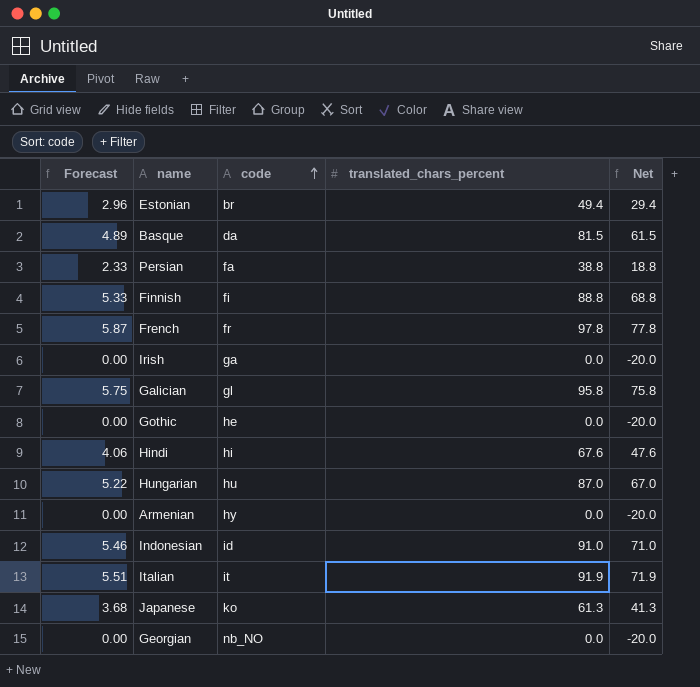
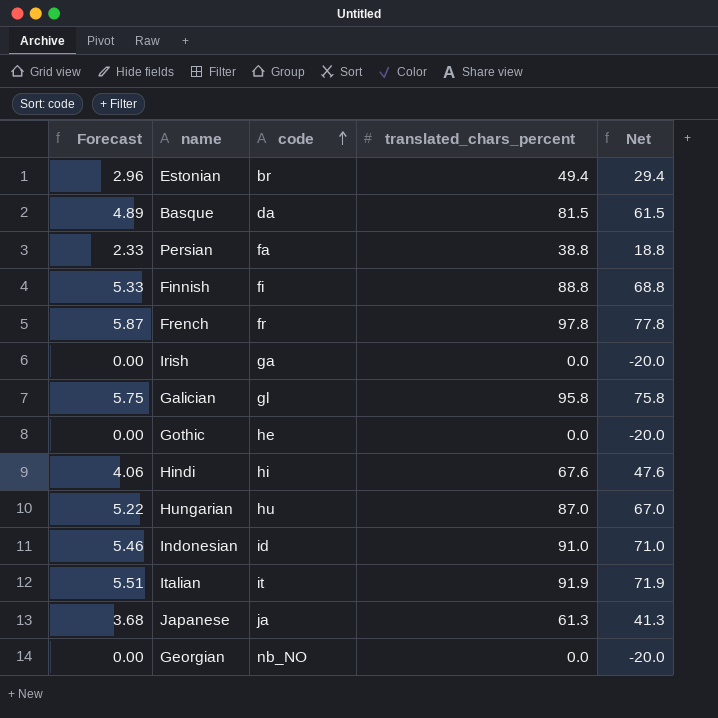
row Armenian: 0.00 | hy | 0.0 | -20.0 -> none
Japanese | code: ko -> ja

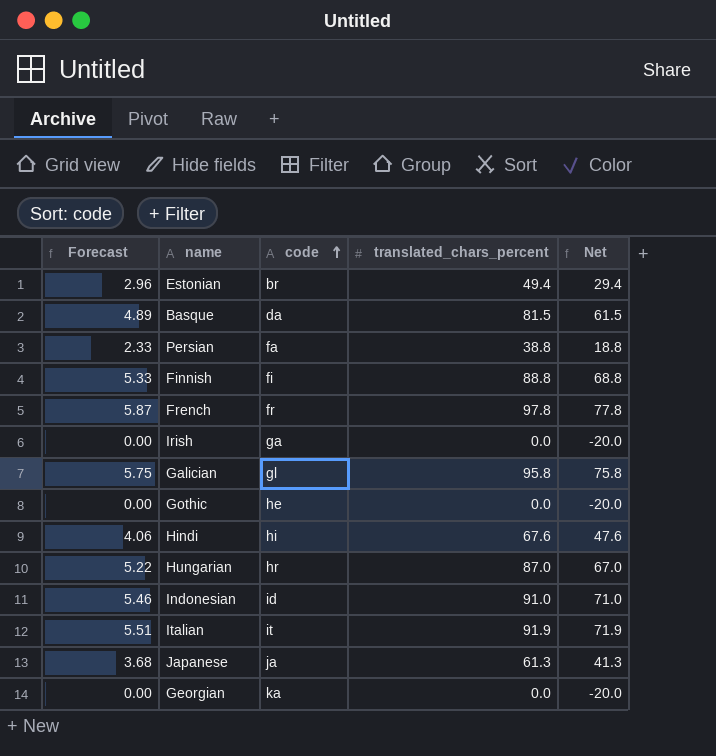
Hungarian | code: hu -> hr
Georgian | code: nb_NO -> ka

